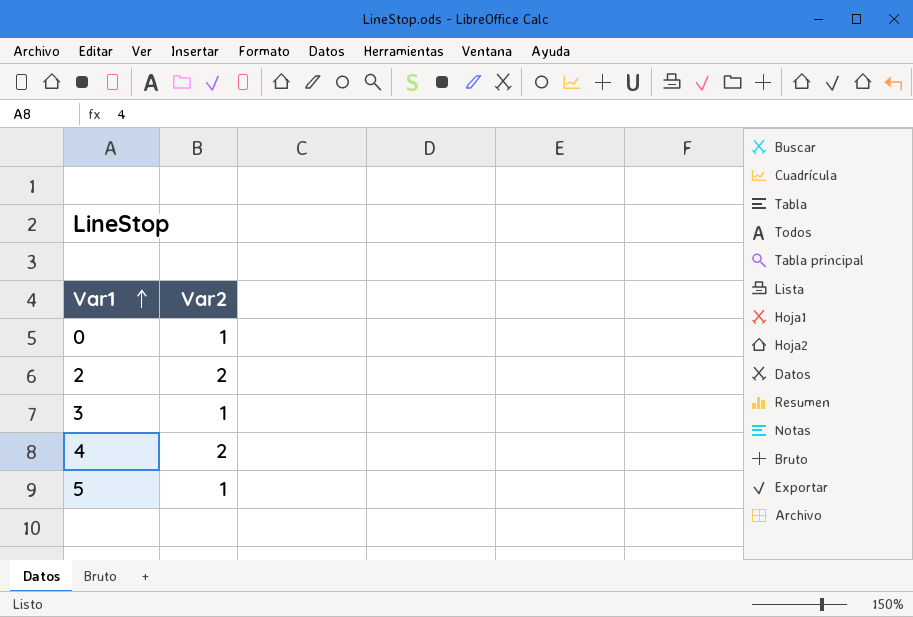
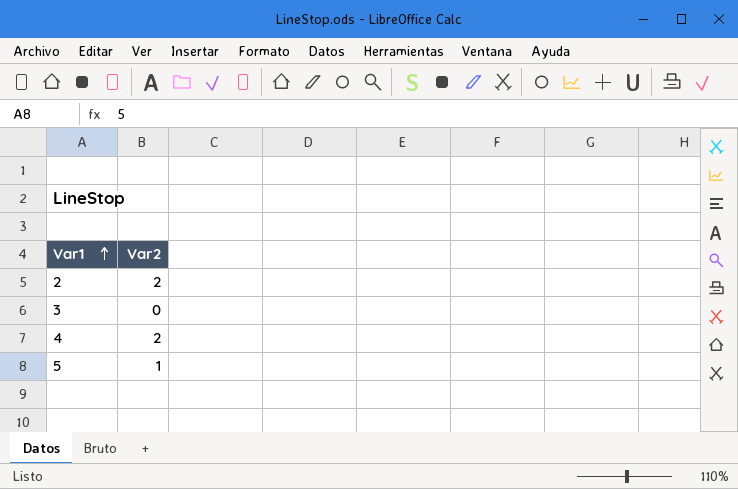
row 0: 1 -> none
3 | Var2: 1 -> 0

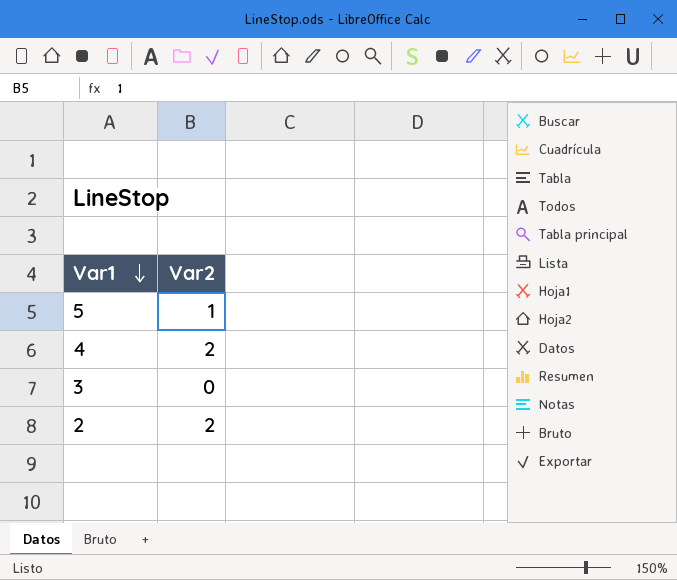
row order: Var1 ascending -> Var1 descending

